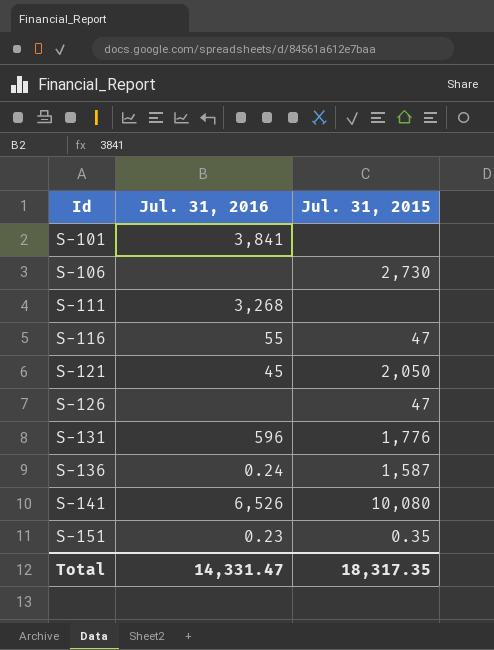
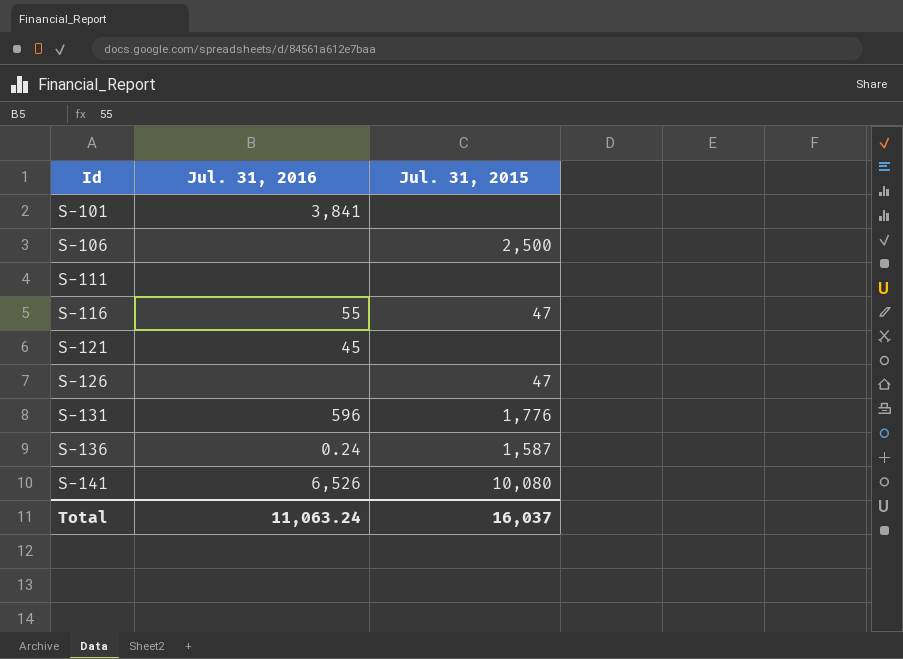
row S-151: 0.23 | 0.35 -> none
S-106 | Jul. 31, 2015: 2,730 -> 2,500
S-111 | Jul. 31, 2016: 3,268 -> none
S-121 | Jul. 31, 2015: 2,050 -> none
Total | Jul. 31, 2016: 14,331.47 -> 11,063.24
Total | Jul. 31, 2015: 18,317.35 -> 16,037

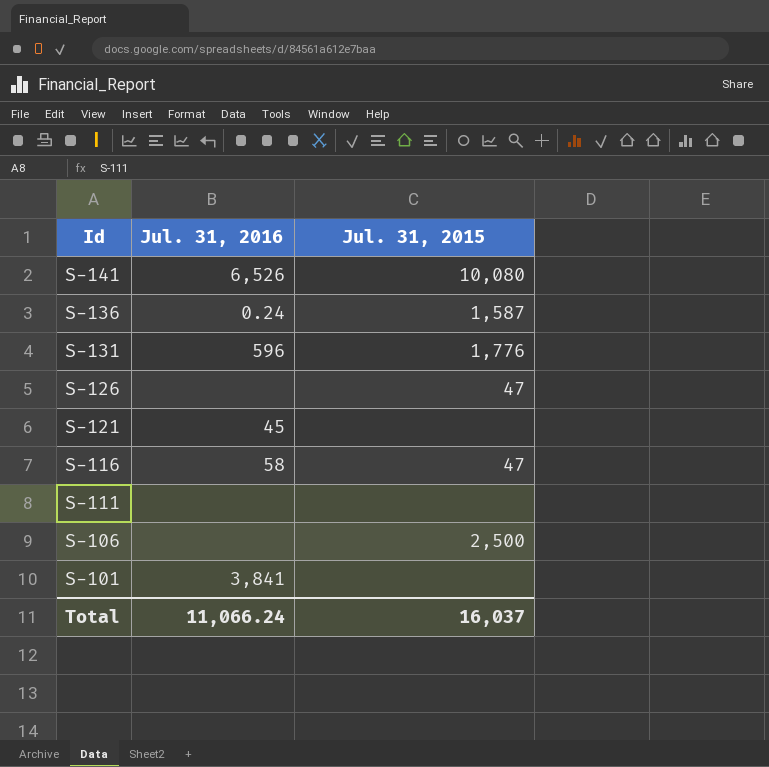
row order: Id ascending -> Id descending
S-116 | Jul. 31, 2016: 55 -> 58
Total | Jul. 31, 2016: 11,063.24 -> 11,066.24

